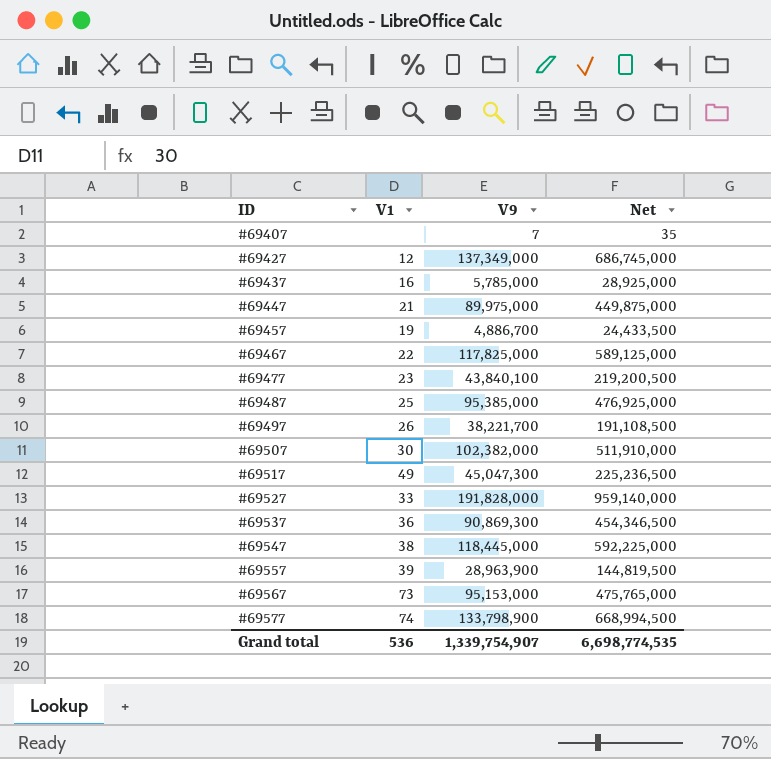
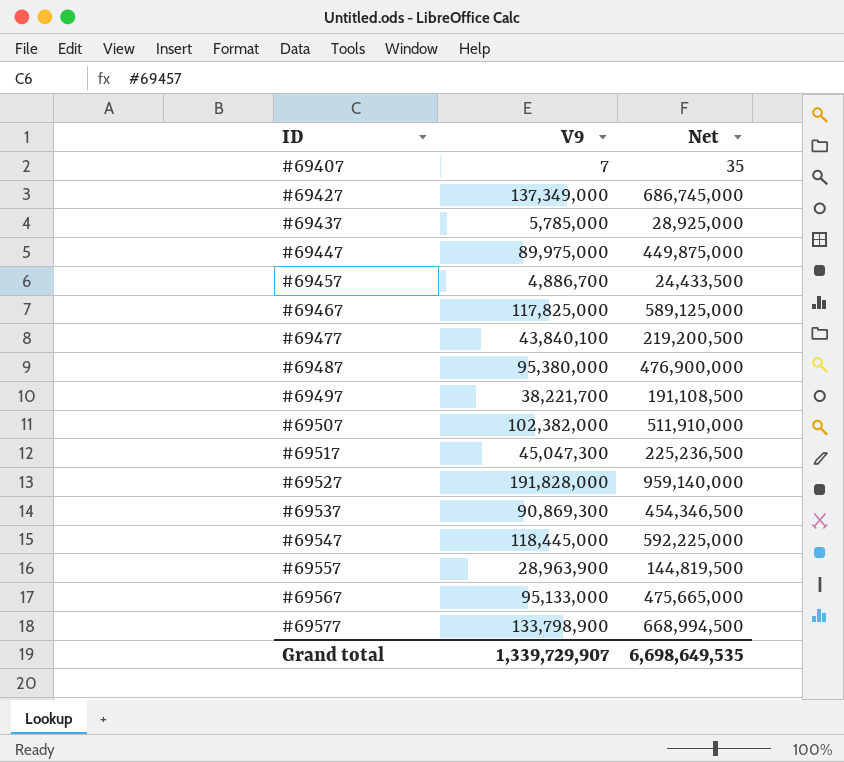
column V1 | position: 2 -> none
#69487 | V9: 95,385,000 -> 95,380,000
#69487 | Net: 476,925,000 -> 476,900,000
#69567 | V9: 95,153,000 -> 95,133,000
#69567 | Net: 475,765,000 -> 475,665,000
Grand total | V9: 1,339,754,907 -> 1,339,729,907
Grand total | Net: 6,698,774,535 -> 6,698,649,535

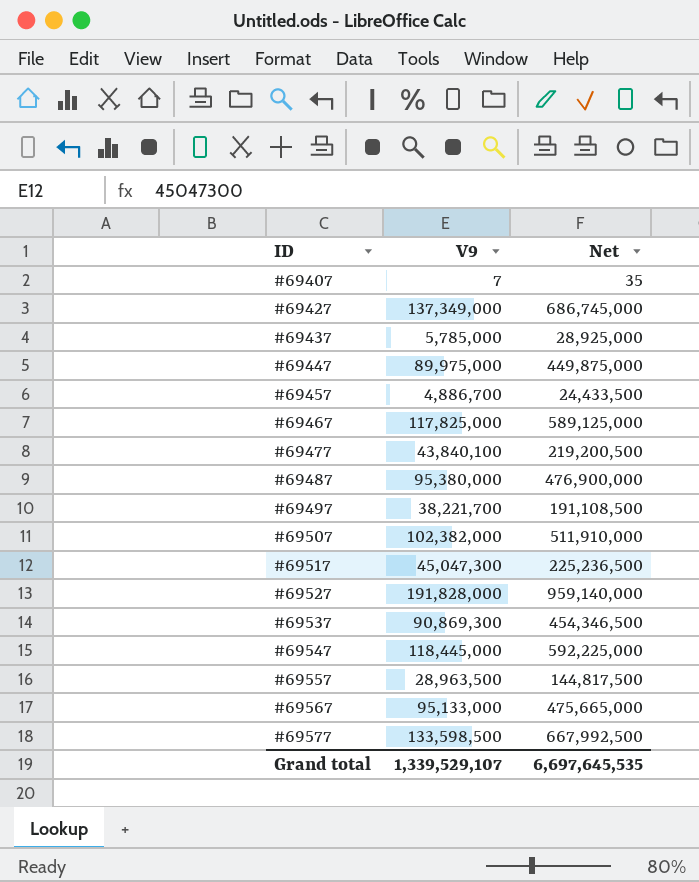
#69557 | V9: 28,963,900 -> 28,963,500
#69557 | Net: 144,819,500 -> 144,817,500
#69577 | V9: 133,798,900 -> 133,598,500
#69577 | Net: 668,994,500 -> 667,992,500
Grand total | V9: 1,339,729,907 -> 1,339,529,107
Grand total | Net: 6,698,649,535 -> 6,697,645,535

